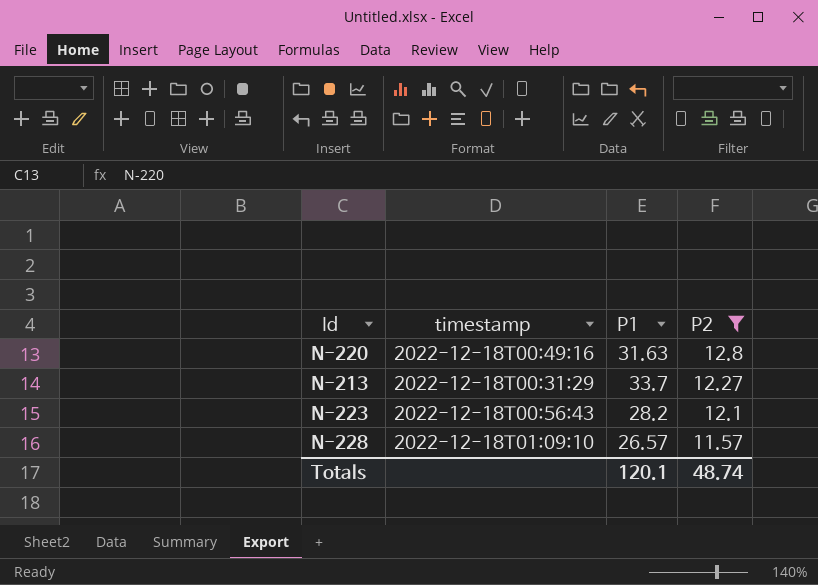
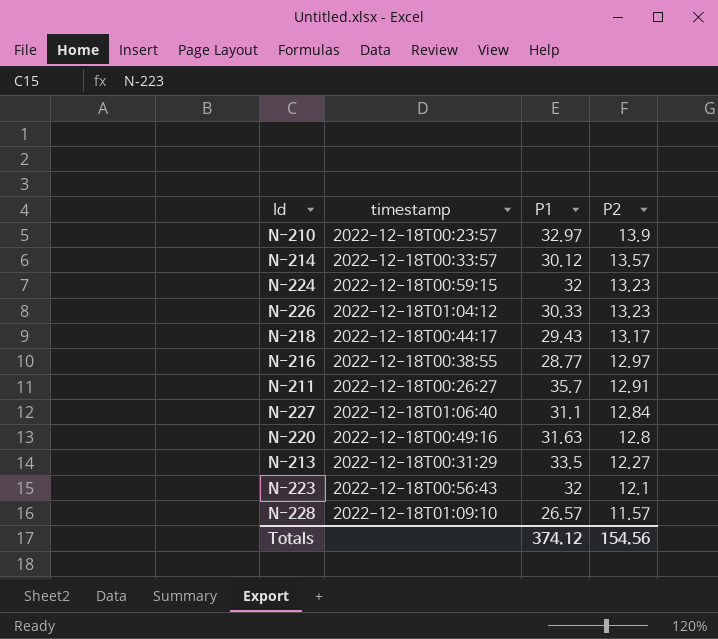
filter: P2 <= 12.8 -> none
N-213 | P1: 33.7 -> 33.5
N-223 | P1: 28.2 -> 32
Totals | P1: 120.1 -> 374.12
Totals | P2: 48.74 -> 154.56

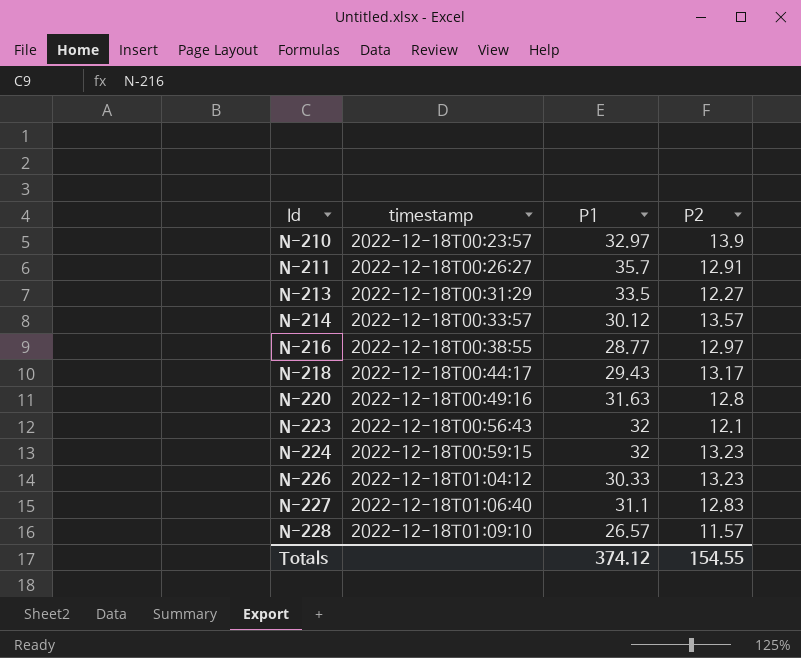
row order: P2 descending -> Id ascending
N-227 | P2: 12.84 -> 12.83
Totals | P2: 154.56 -> 154.55

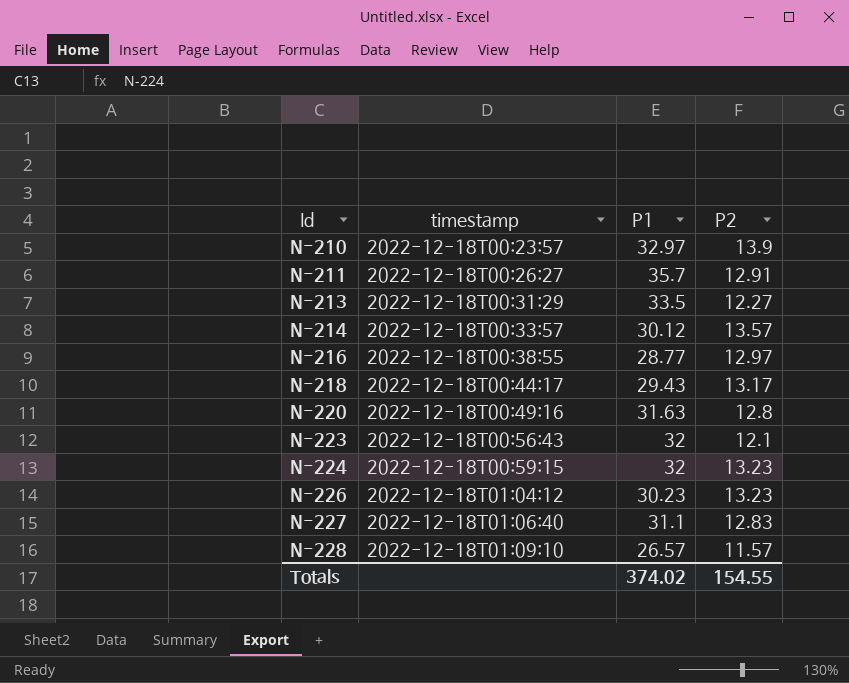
N-226 | P1: 30.33 -> 30.23
Totals | P1: 374.12 -> 374.02

